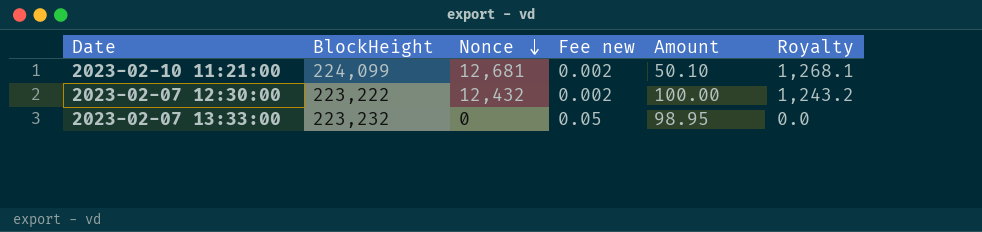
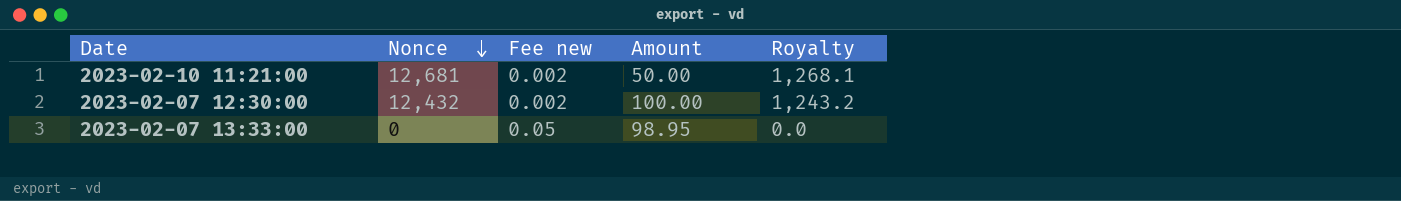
column BlockHeight | position: 2 -> none
2023-02-10 11:21:00 | Amount: 50.10 -> 50.00

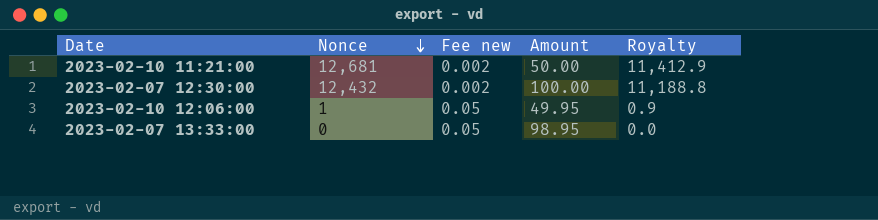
column Royalty | formula: [Nonce] * 0.1 -> [Nonce] * 0.9
row 2023-02-10 12:06:00: none -> 1 | 0.05 | 49.95 | 0.9

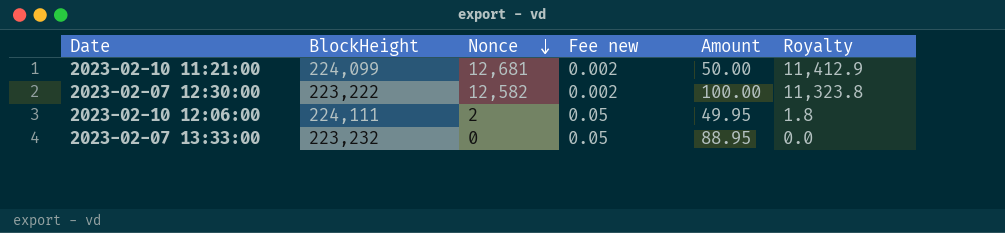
column BlockHeight | position: none -> 2
2023-02-07 12:30:00 | Nonce: 12,432 -> 12,582
2023-02-07 12:30:00 | Royalty: 11,188.8 -> 11,323.8
2023-02-10 12:06:00 | Nonce: 1 -> 2
2023-02-10 12:06:00 | Royalty: 0.9 -> 1.8
2023-02-07 13:33:00 | Amount: 98.95 -> 88.95

